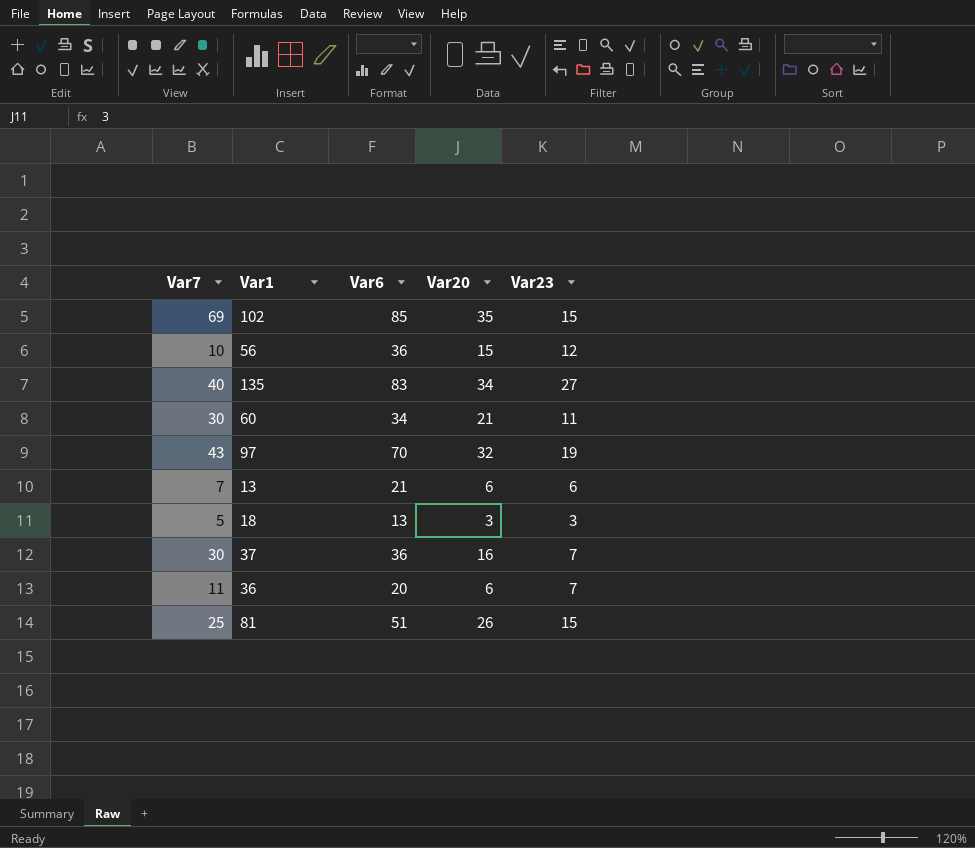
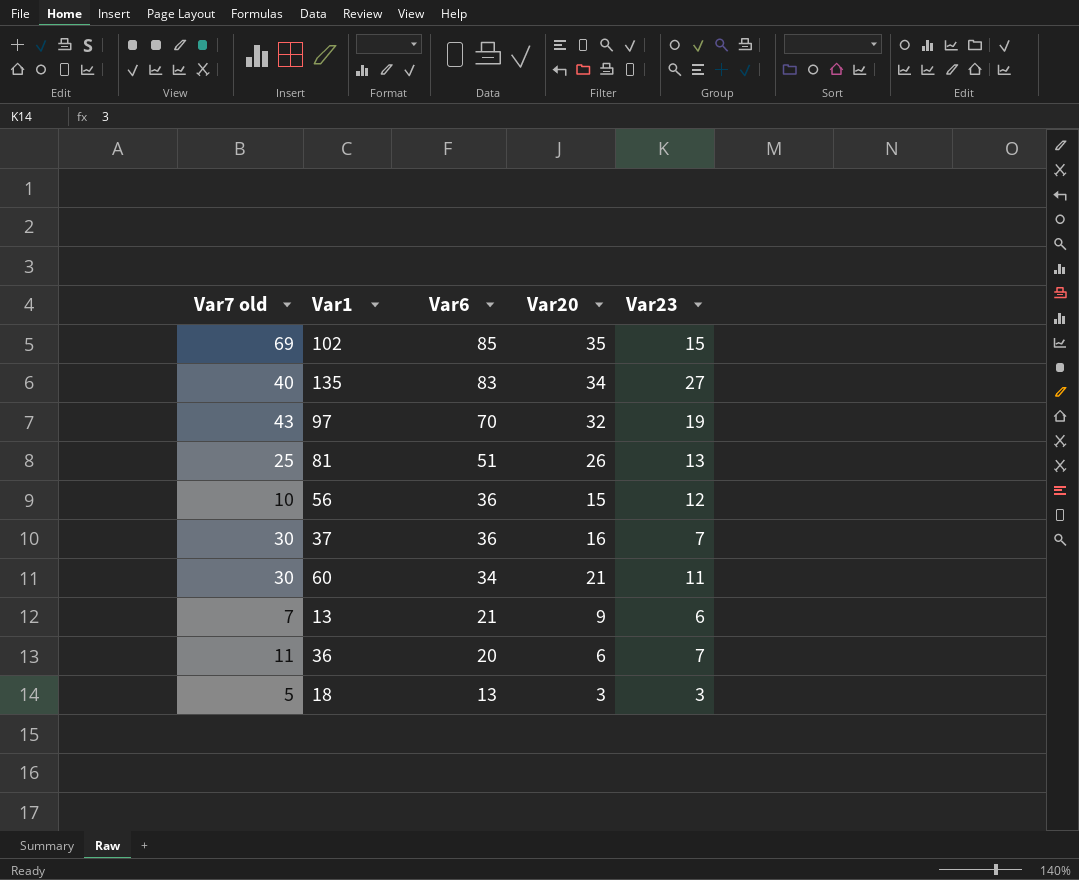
row order: none -> Var6 descending
column name: Var7 -> Var7 old
81 | Var23: 15 -> 13
13 | Var20: 6 -> 9

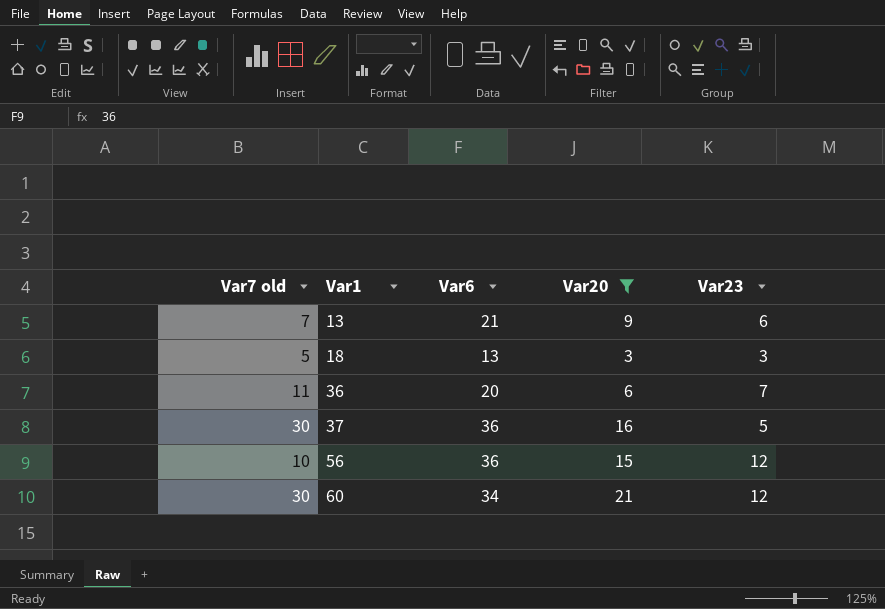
filter: none -> Var20 <= 21
row order: Var6 descending -> Var1 ascending
37 | Var23: 7 -> 5
60 | Var23: 11 -> 12

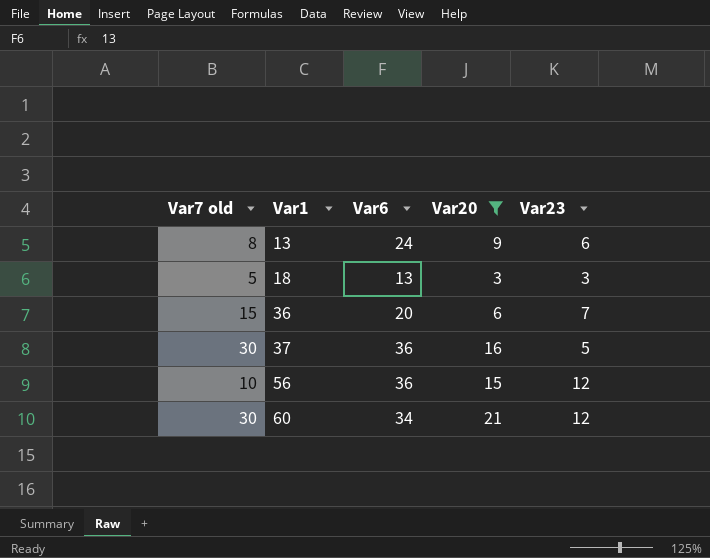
13 | Var7 old: 7 -> 8
13 | Var6: 21 -> 24
36 | Var7 old: 11 -> 15

